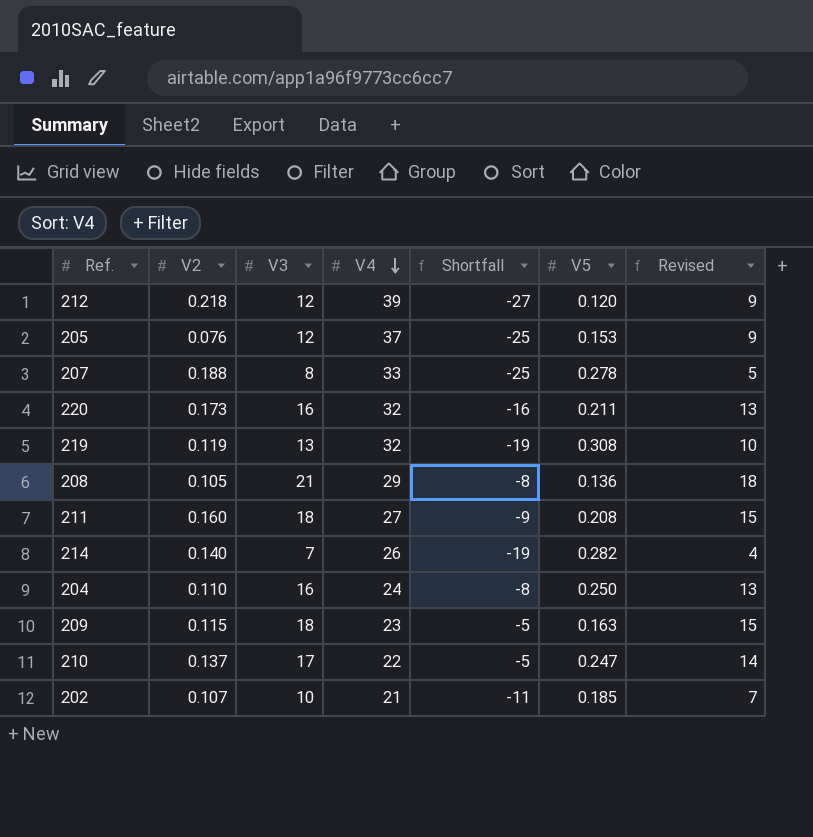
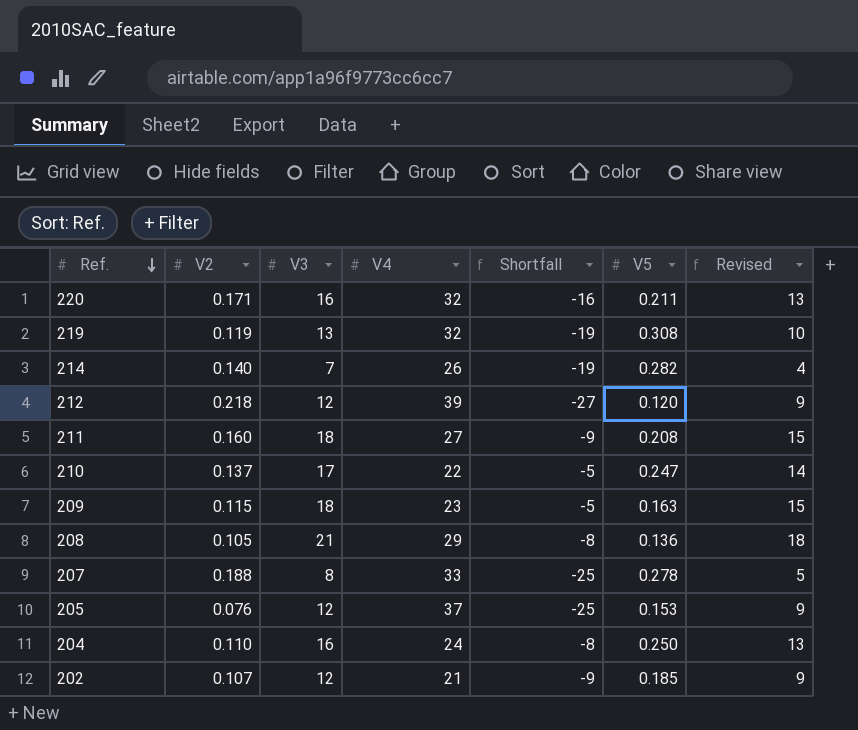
row order: V4 descending -> Ref. descending
220 | V2: 0.173 -> 0.171
202 | V3: 10 -> 12
202 | Shortfall: -11 -> -9
202 | Revised: 7 -> 9

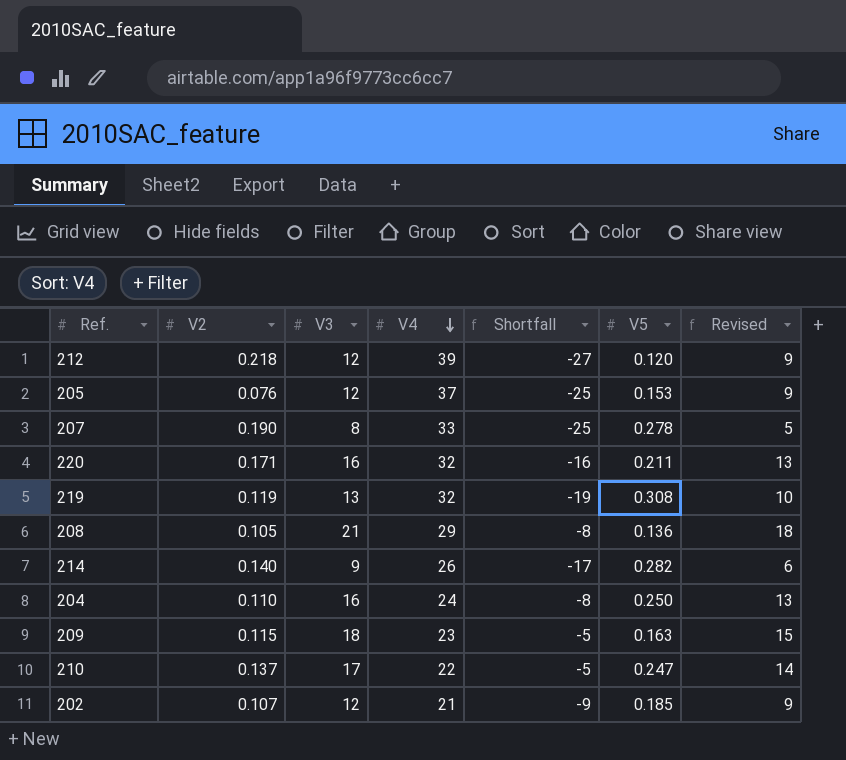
row order: Ref. descending -> V4 descending
row 211: 0.160 | 18 | 27 | -9 | 0.208 | 15 -> none
207 | V2: 0.188 -> 0.190
214 | V3: 7 -> 9
214 | Shortfall: -19 -> -17
214 | Revised: 4 -> 6

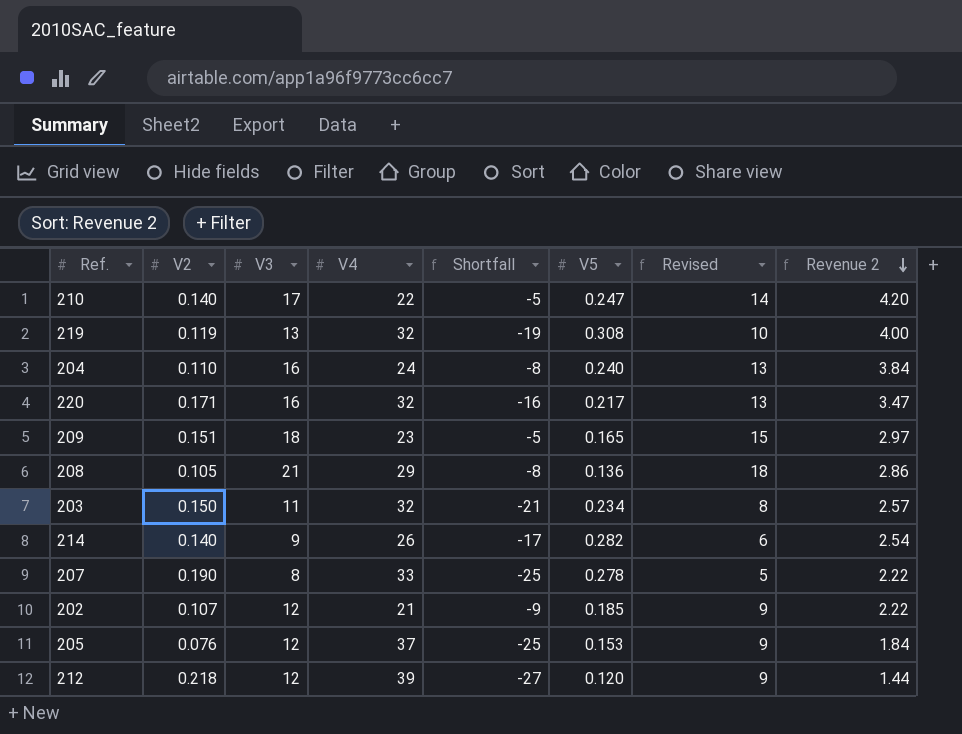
row order: V4 descending -> Revenue 2 descending
column Revenue 2 | formula: none -> [V3] * [V5]
210 | V2: 0.137 -> 0.140
204 | V5: 0.250 -> 0.240
220 | V5: 0.211 -> 0.217
209 | V2: 0.115 -> 0.151
209 | V5: 0.163 -> 0.165
row 203: none -> 0.150 | 11 | 32 | -21 | 0.234 | 8 | 2.57

